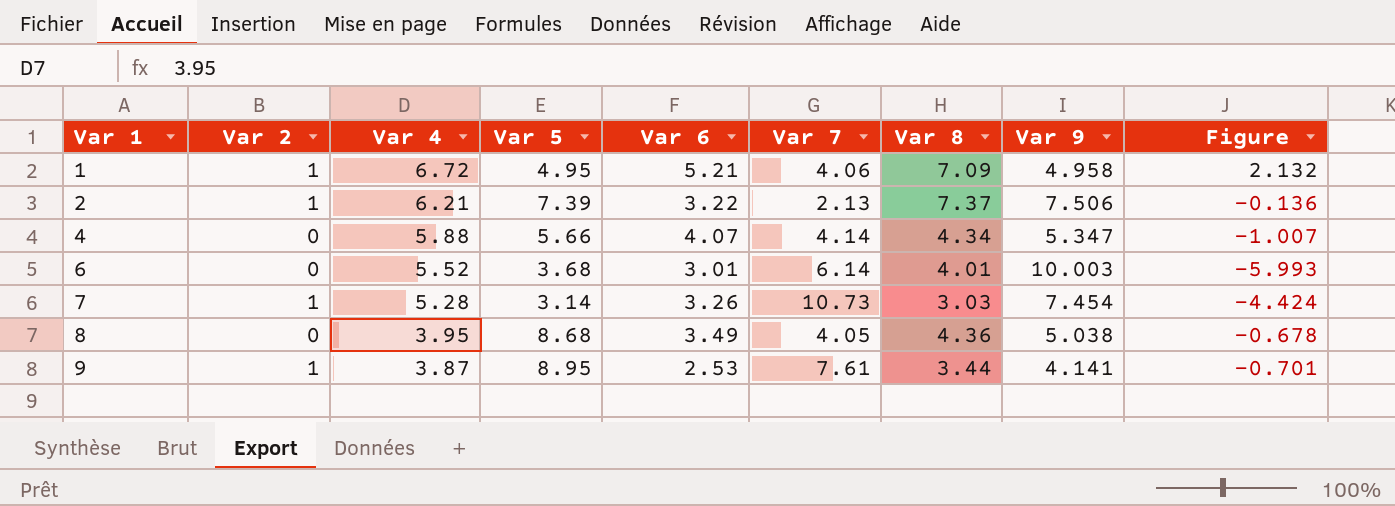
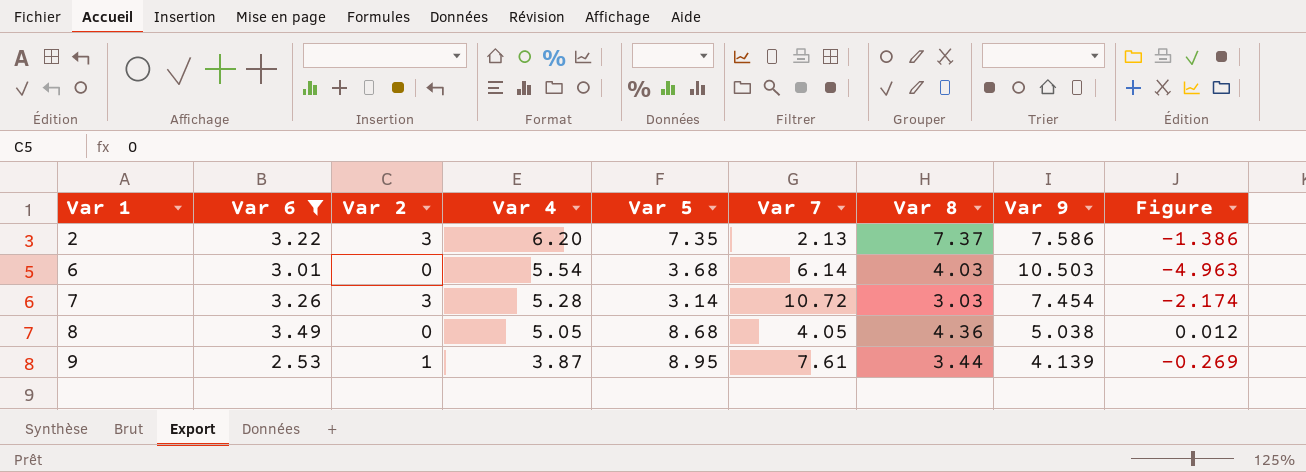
filter: none -> Var 6 <= 3.49
column Var 6 | position: 5 -> 2
column Figure | formula: [Var 8] - [Var 9] -> [Var 4] - [Var 9]
2 | Var 2: 1 -> 3
2 | Var 4: 6.21 -> 6.20
2 | Var 5: 7.39 -> 7.35
2 | Var 9: 7.506 -> 7.586
6 | Var 4: 5.52 -> 5.54
6 | Var 8: 4.01 -> 4.03
6 | Var 9: 10.003 -> 10.503
7 | Var 2: 1 -> 3
7 | Var 7: 10.73 -> 10.72
8 | Var 4: 3.95 -> 5.05
9 | Var 9: 4.141 -> 4.139

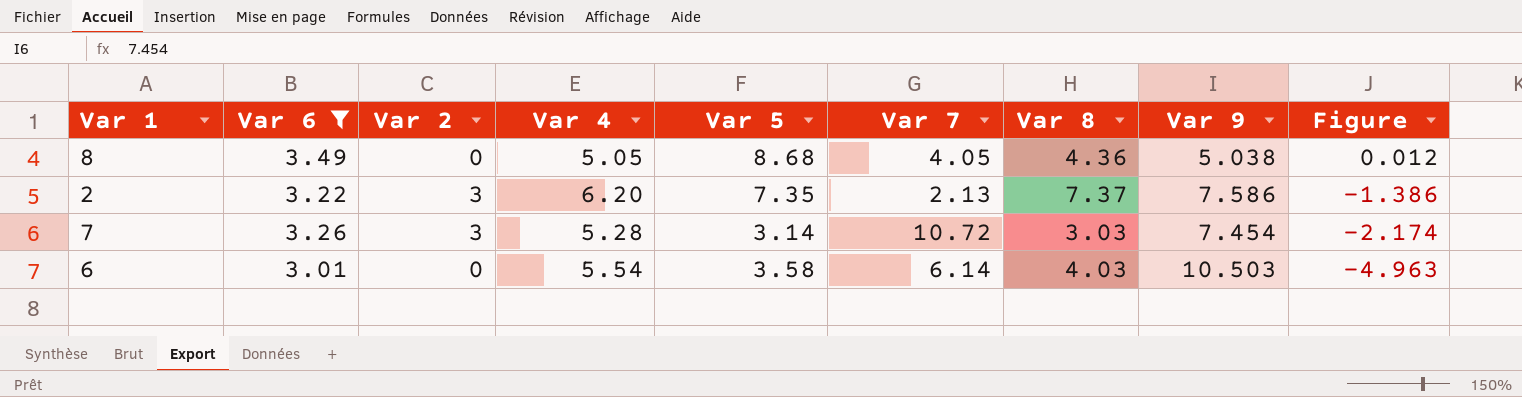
row order: Var 1 ascending -> Figure descending
row 9: 2.53 | 1 | 3.87 | 8.95 | 7.61 | 3.44 | 4.139 | -0.269 -> none
6 | Var 5: 3.68 -> 3.58

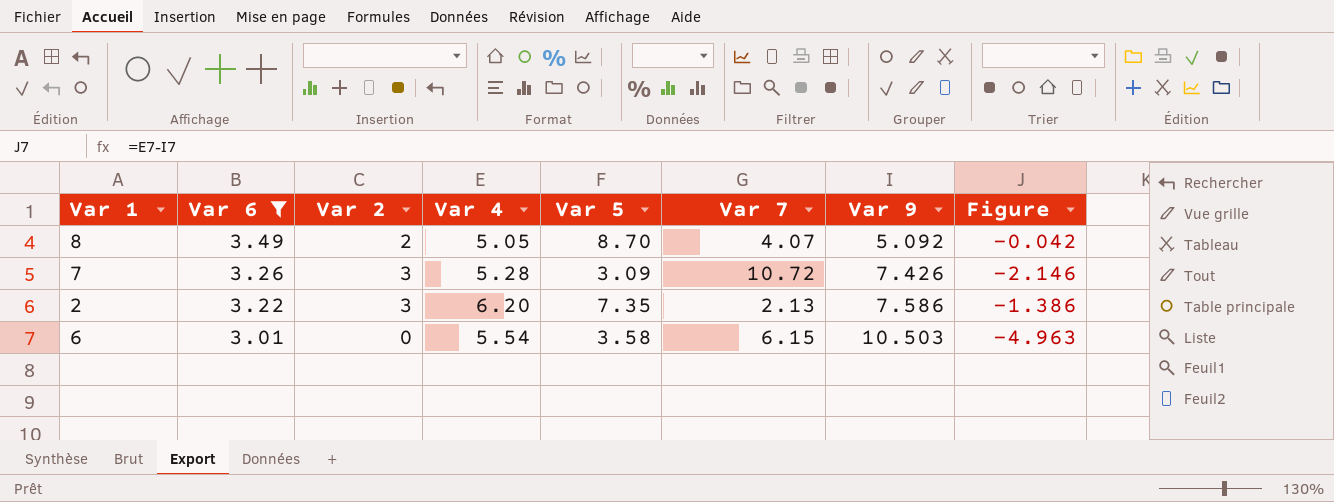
row order: Figure descending -> Var 6 descending
column Var 8 | position: 7 -> none
8 | Var 2: 0 -> 2
8 | Var 5: 8.68 -> 8.70
8 | Var 7: 4.05 -> 4.07
8 | Var 9: 5.038 -> 5.092
8 | Figure: 0.012 -> -0.042
7 | Var 5: 3.14 -> 3.09
7 | Var 9: 7.454 -> 7.426
7 | Figure: -2.174 -> -2.146
6 | Var 7: 6.14 -> 6.15

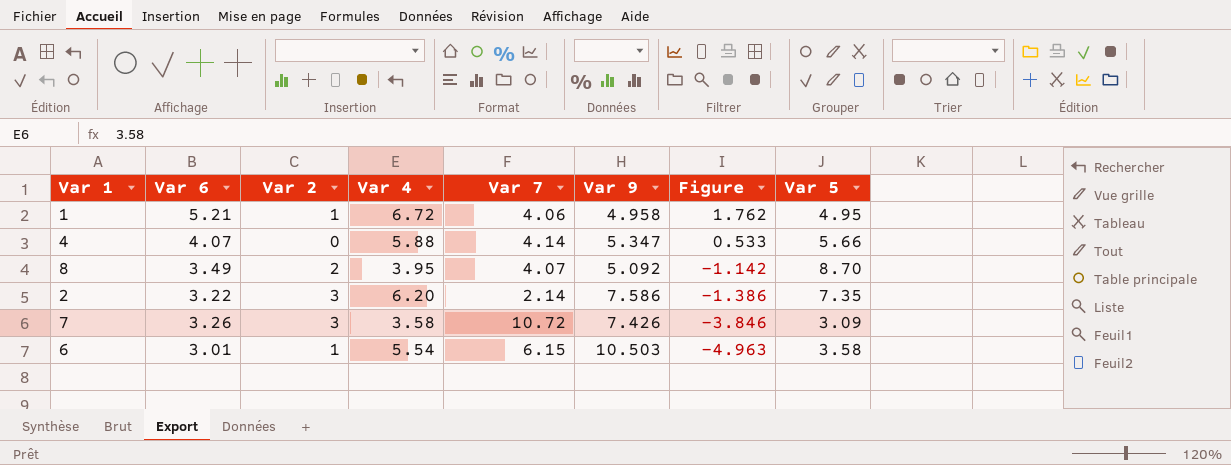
filter: Var 6 <= 3.49 -> none
row order: Var 6 descending -> Figure descending
column Var 5 | position: 5 -> 8
8 | Var 4: 5.05 -> 3.95
8 | Figure: -0.042 -> -1.142
2 | Var 7: 2.13 -> 2.14
7 | Var 4: 5.28 -> 3.58
7 | Figure: -2.146 -> -3.846
6 | Var 2: 0 -> 1

